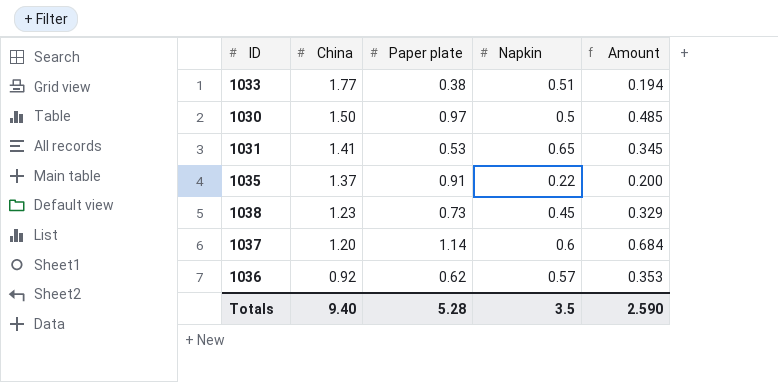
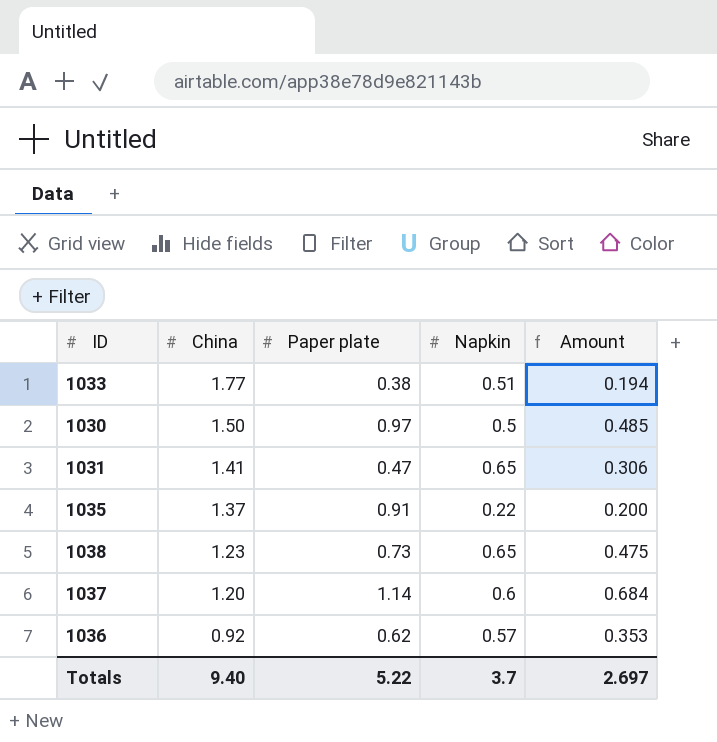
1031 | Paper plate: 0.53 -> 0.47
1031 | Amount: 0.345 -> 0.306
1038 | Napkin: 0.45 -> 0.65
1038 | Amount: 0.329 -> 0.475
Totals | Paper plate: 5.28 -> 5.22
Totals | Napkin: 3.5 -> 3.7
Totals | Amount: 2.590 -> 2.697

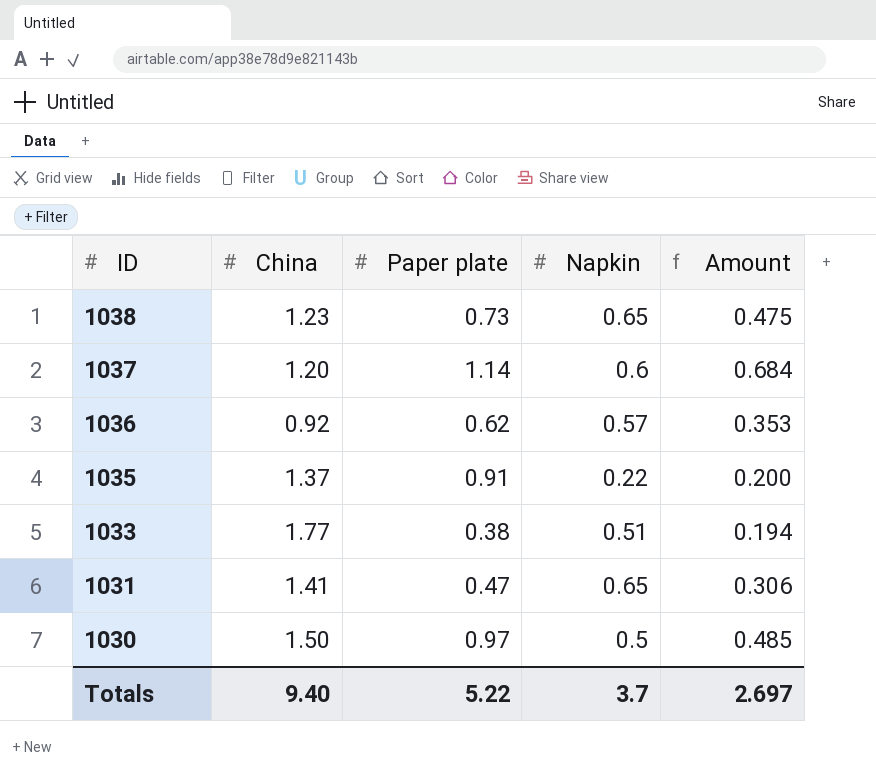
row order: China descending -> ID descending

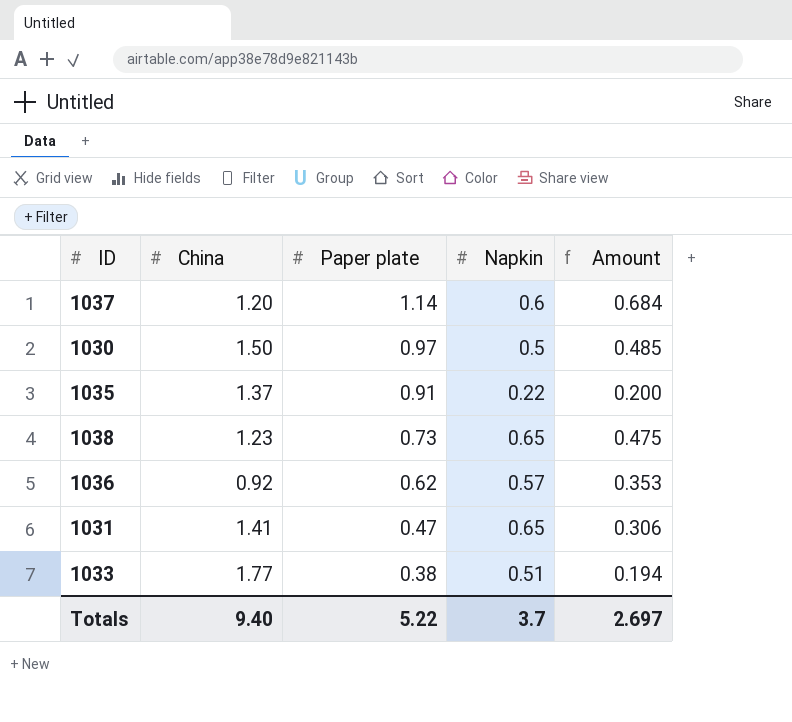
row order: ID descending -> Paper plate descending

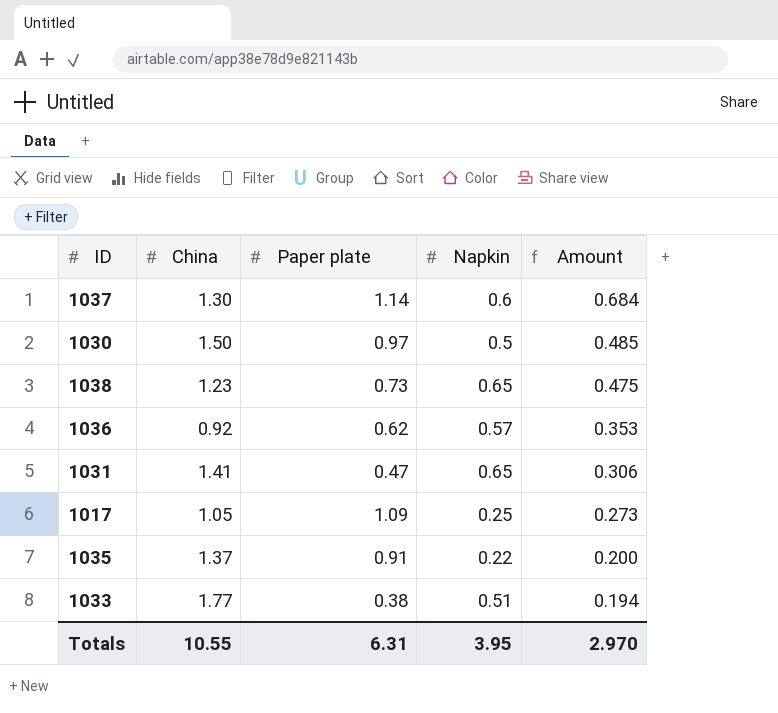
row order: Paper plate descending -> Amount descending
1037 | China: 1.20 -> 1.30
row 1017: none -> 1.05 | 1.09 | 0.25 | 0.273
Totals | China: 9.40 -> 10.55
Totals | Paper plate: 5.22 -> 6.31
Totals | Napkin: 3.7 -> 3.95
Totals | Amount: 2.697 -> 2.970

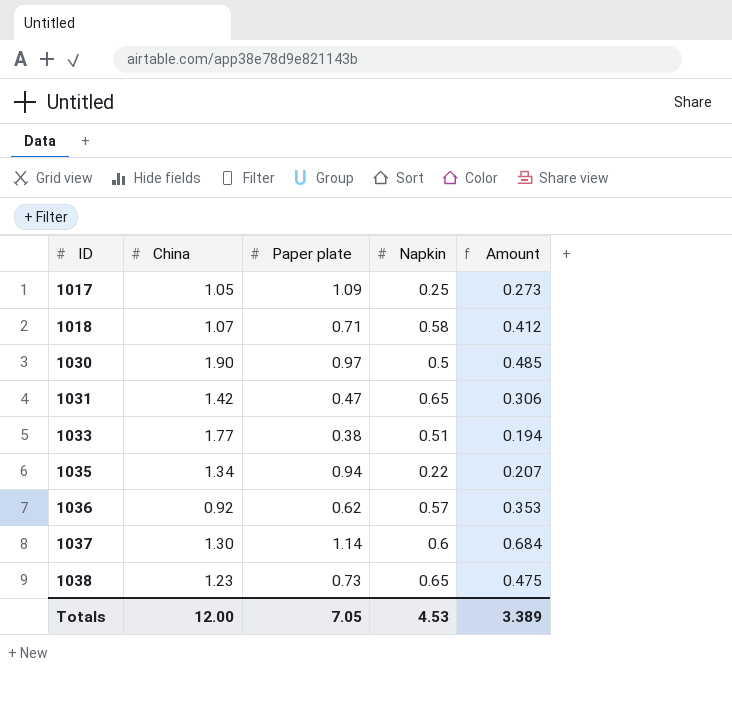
row order: Amount descending -> ID ascending
row 1018: none -> 1.07 | 0.71 | 0.58 | 0.412
1030 | China: 1.50 -> 1.90
1031 | China: 1.41 -> 1.42
1035 | China: 1.37 -> 1.34
1035 | Paper plate: 0.91 -> 0.94
1035 | Amount: 0.200 -> 0.207
Totals | China: 10.55 -> 12.00
Totals | Paper plate: 6.31 -> 7.05
Totals | Napkin: 3.95 -> 4.53
Totals | Amount: 2.970 -> 3.389

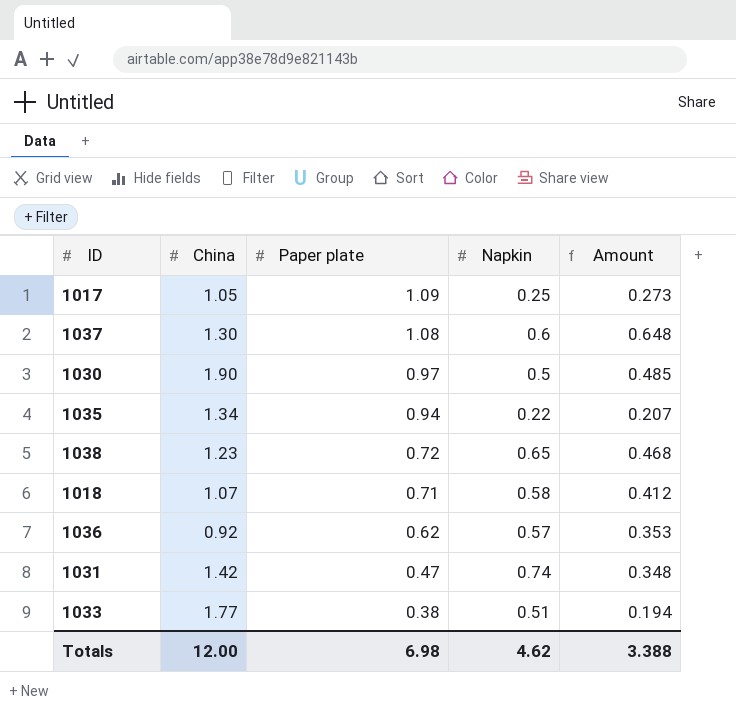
row order: ID ascending -> Paper plate descending
1037 | Paper plate: 1.14 -> 1.08
1037 | Amount: 0.684 -> 0.648
1038 | Paper plate: 0.73 -> 0.72
1038 | Amount: 0.475 -> 0.468
1031 | Napkin: 0.65 -> 0.74
1031 | Amount: 0.306 -> 0.348
Totals | Paper plate: 7.05 -> 6.98
Totals | Napkin: 4.53 -> 4.62
Totals | Amount: 3.389 -> 3.388

